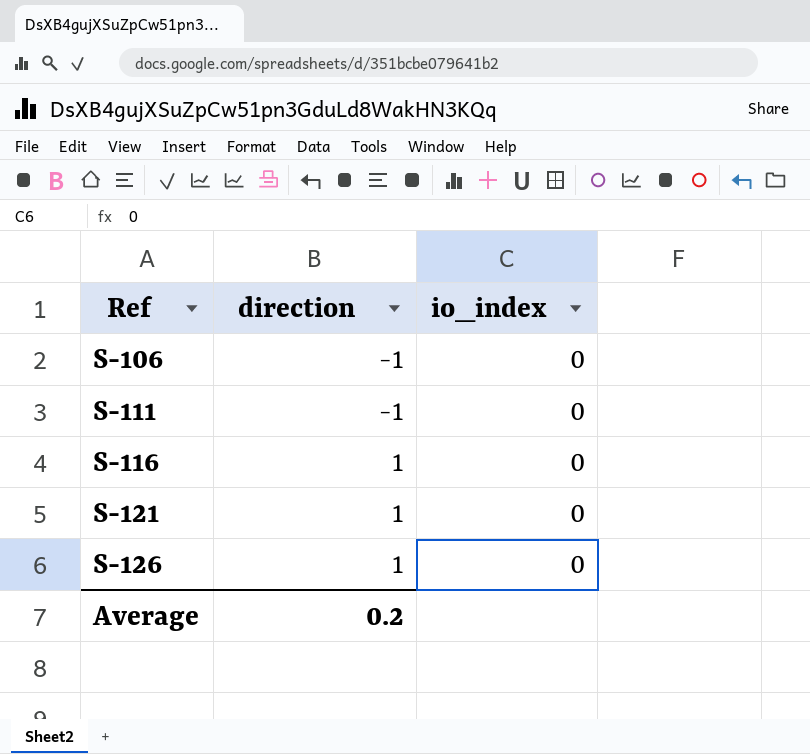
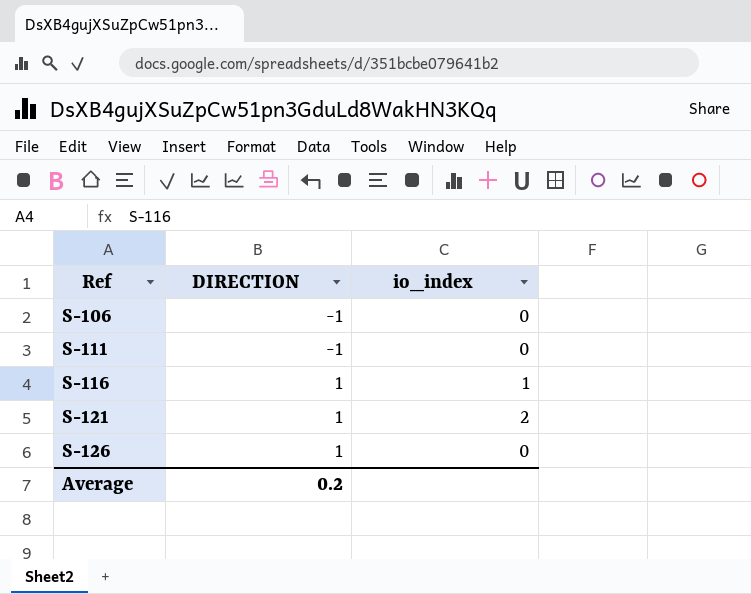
column name: direction -> DIRECTION
S-116 | io_index: 0 -> 1
S-121 | io_index: 0 -> 2

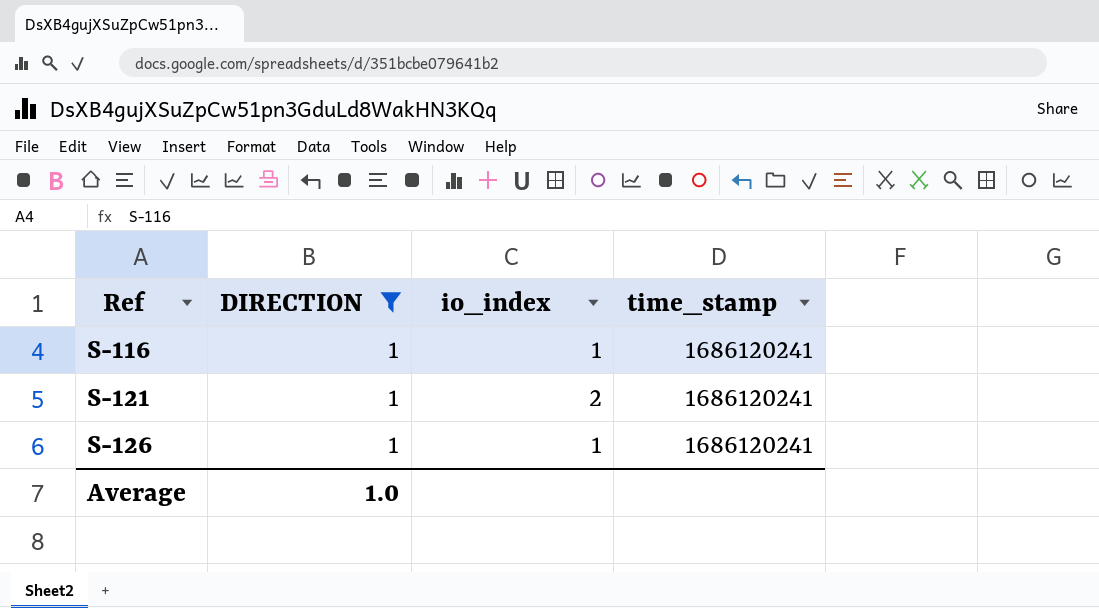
filter: none -> DIRECTION = 1
column time_stamp | position: none -> 4
S-126 | io_index: 0 -> 1
Average | DIRECTION: 0.2 -> 1.0

